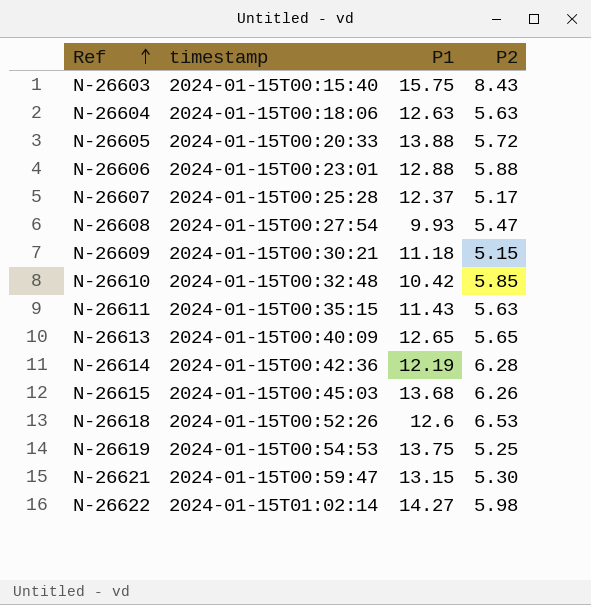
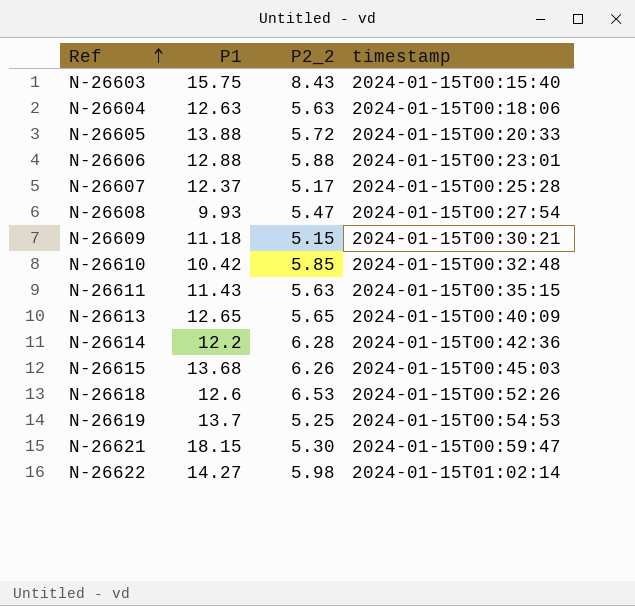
column name: P2 -> P2_2
column timestamp | position: 2 -> 4
N-26614 | P1: 12.19 -> 12.2
N-26619 | P1: 13.75 -> 13.7
N-26621 | P1: 13.15 -> 18.15

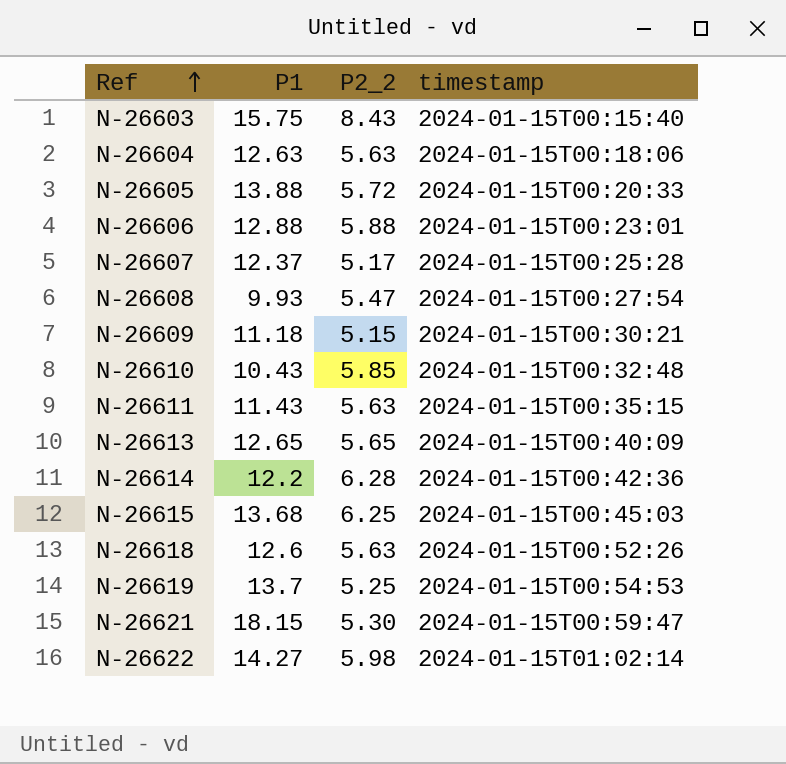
N-26610 | P1: 10.42 -> 10.43
N-26615 | P2_2: 6.26 -> 6.25
N-26618 | P2_2: 6.53 -> 5.63

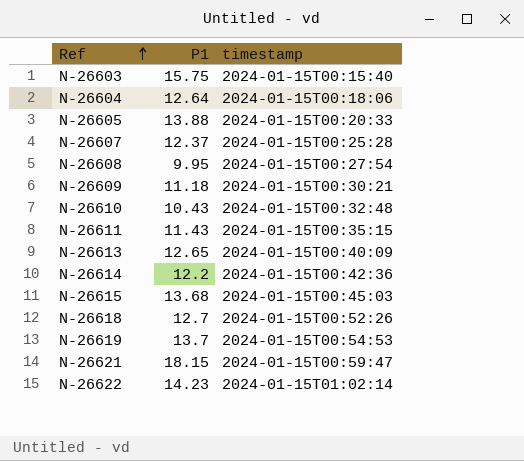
column P2_2 | position: 3 -> none
row N-26606: 12.88 | 5.88 | 2024-01-15T00:23:01 -> none
N-26604 | P1: 12.63 -> 12.64
N-26608 | P1: 9.93 -> 9.95
N-26618 | P1: 12.6 -> 12.7
N-26622 | P1: 14.27 -> 14.23

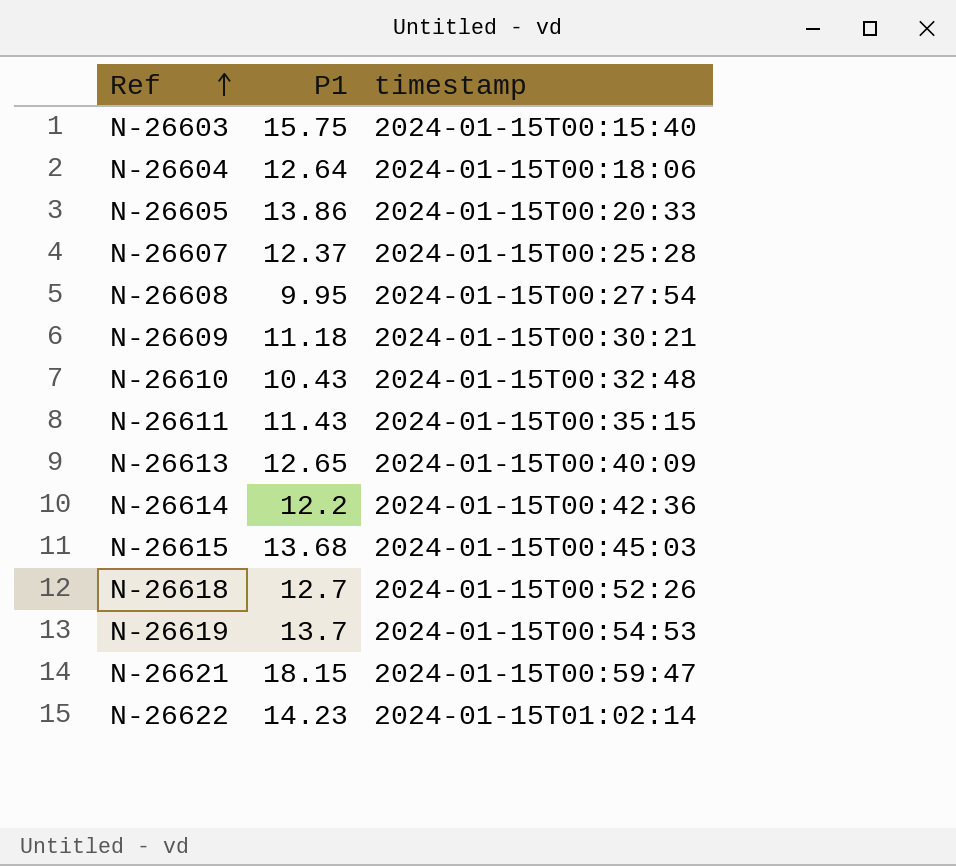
N-26605 | P1: 13.88 -> 13.86

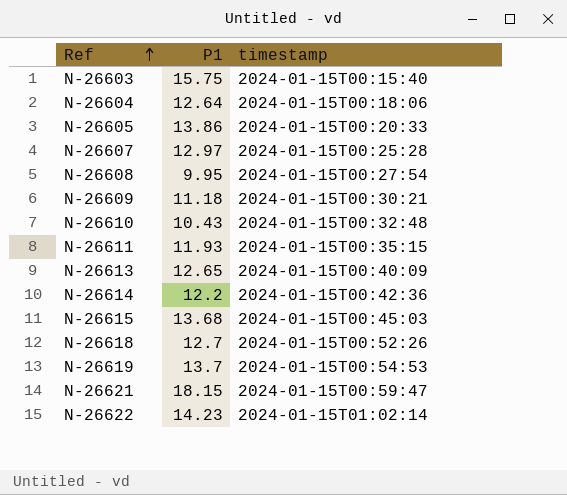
N-26607 | P1: 12.37 -> 12.97
N-26611 | P1: 11.43 -> 11.93

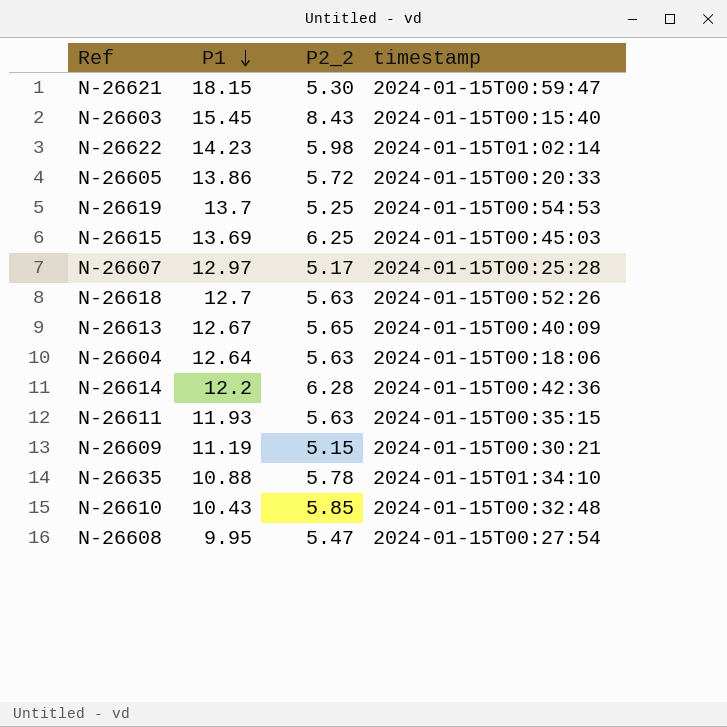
row order: Ref ascending -> P1 descending
column P2_2 | position: none -> 3
N-26603 | P1: 15.75 -> 15.45
N-26615 | P1: 13.68 -> 13.69
N-26613 | P1: 12.65 -> 12.67
N-26609 | P1: 11.18 -> 11.19
row N-26635: none -> 10.88 | 5.78 | 2024-01-15T01:34:10

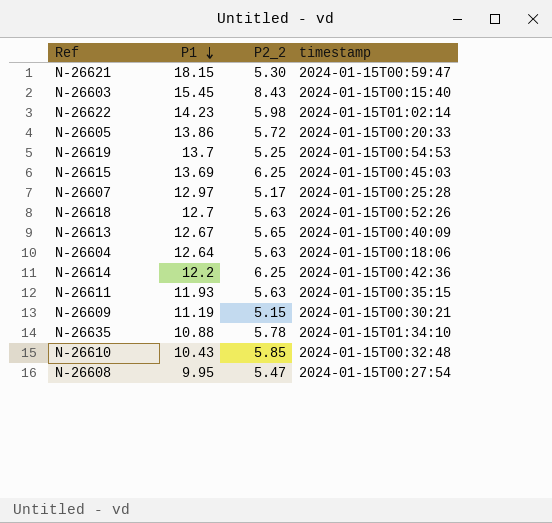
N-26614 | P2_2: 6.28 -> 6.25

